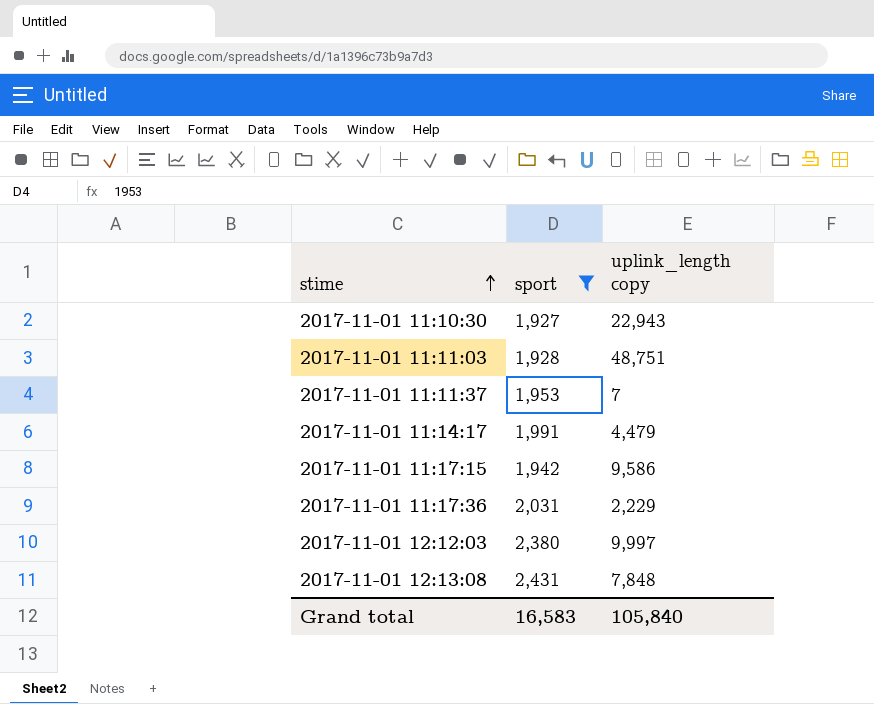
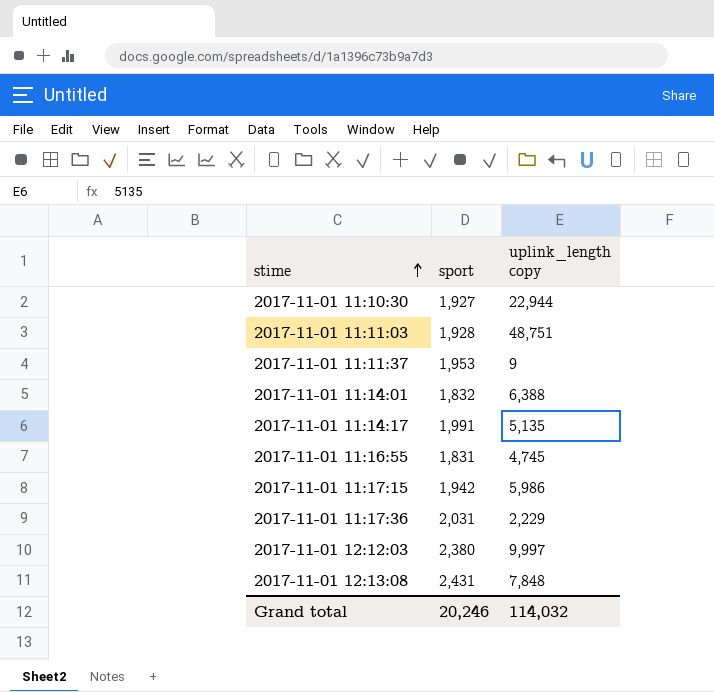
filter: sport >= 1,927 -> none
2017-11-01 11:10:30 | uplink_length copy: 22,943 -> 22,944
2017-11-01 11:11:37 | uplink_length copy: 7 -> 9
2017-11-01 11:14:17 | uplink_length copy: 4,479 -> 5,135
2017-11-01 11:17:15 | uplink_length copy: 9,586 -> 5,986
Grand total | sport: 16,583 -> 20,246
Grand total | uplink_length copy: 105,840 -> 114,032

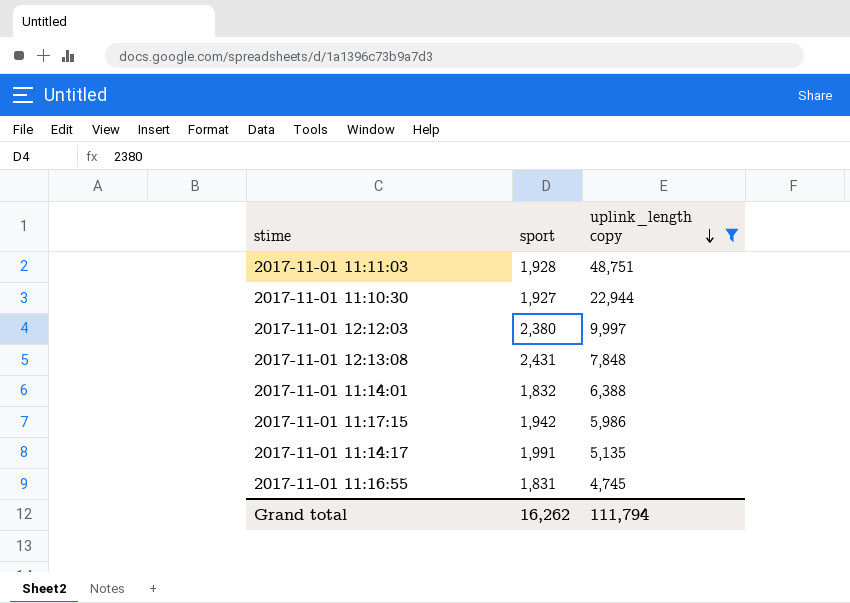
filter: none -> uplink_length copy >= 4,745
row order: stime ascending -> uplink_length copy descending
Grand total | sport: 20,246 -> 16,262
Grand total | uplink_length copy: 114,032 -> 111,794

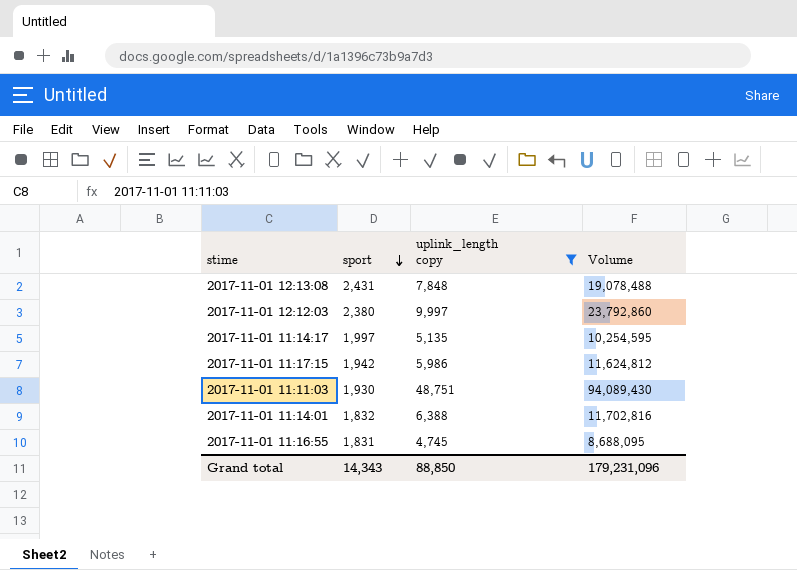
row order: uplink_length copy descending -> sport descending
column Volume | formula: none -> [sport] * [uplink_length copy]
row 2017-11-01 11:10:30: 1,927 | 22,944 -> none
2017-11-01 11:14:17 | sport: 1,991 -> 1,997
2017-11-01 11:11:03 | sport: 1,928 -> 1,930
Grand total | sport: 16,262 -> 14,343
Grand total | uplink_length copy: 111,794 -> 88,850

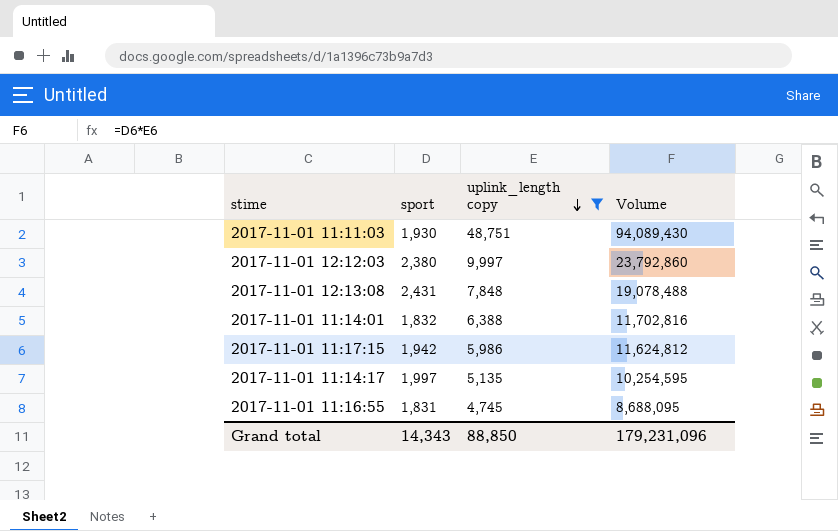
row order: sport descending -> uplink_length copy descending

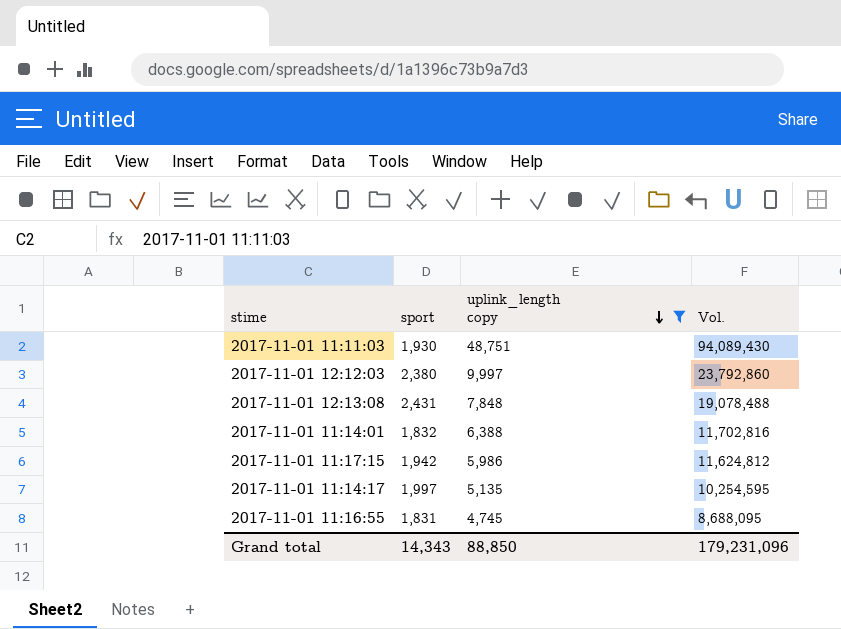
column name: Volume -> Vol.

